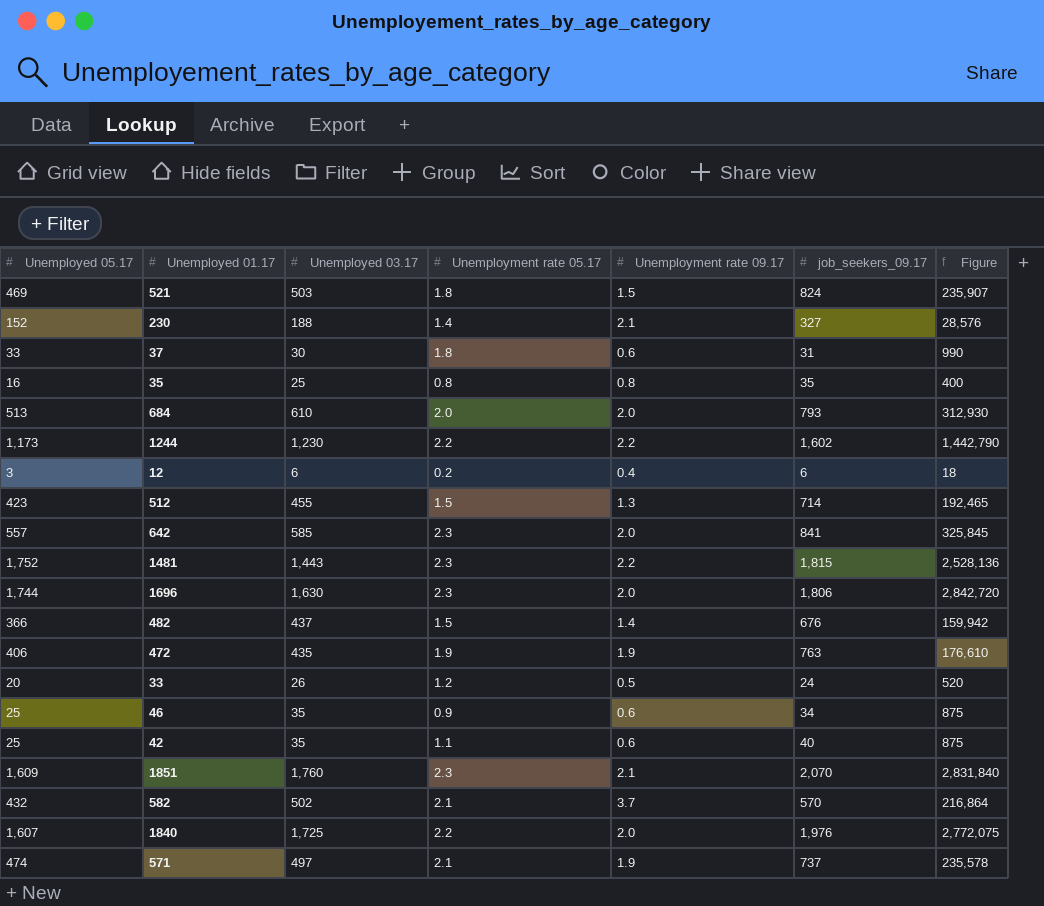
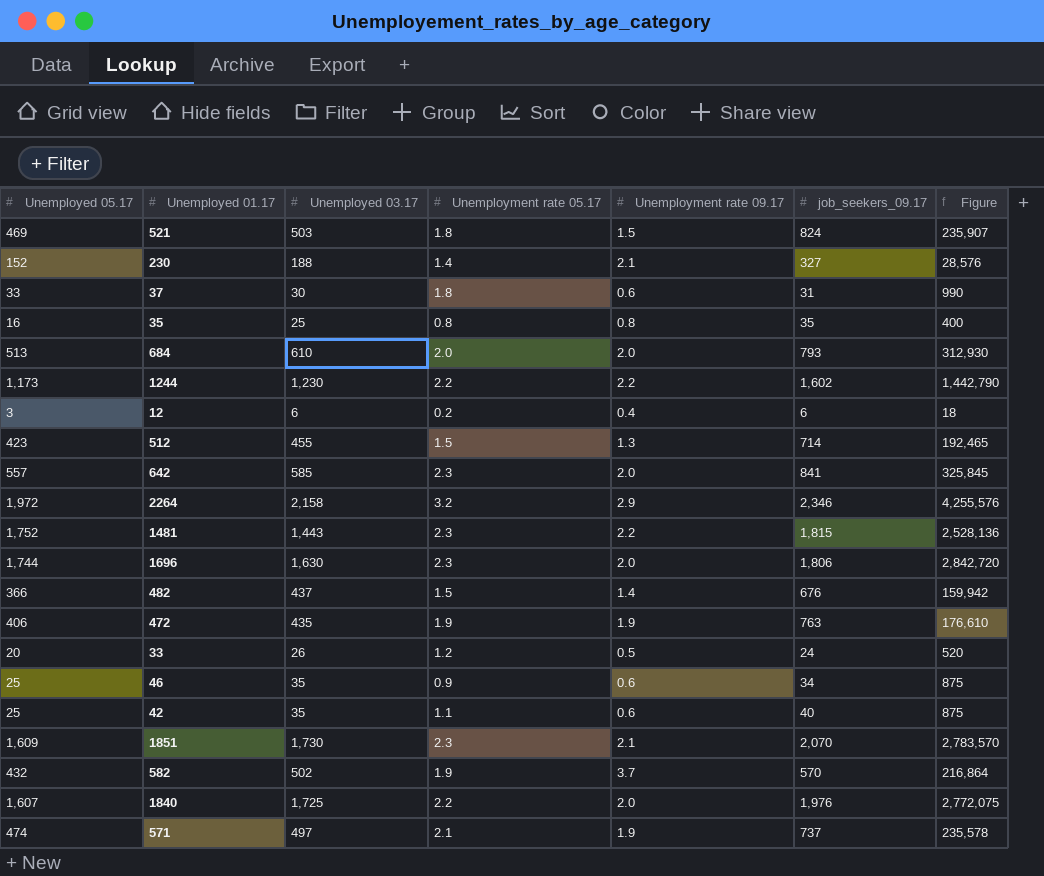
row 2264: none -> 1,972 | 2,158 | 3.2 | 2.9 | 2,346 | 4,255,576
1851 | Unemployed 03.17: 1,760 -> 1,730
1851 | Figure: 2,831,840 -> 2,783,570
582 | Unemployment rate 05.17: 2.1 -> 1.9

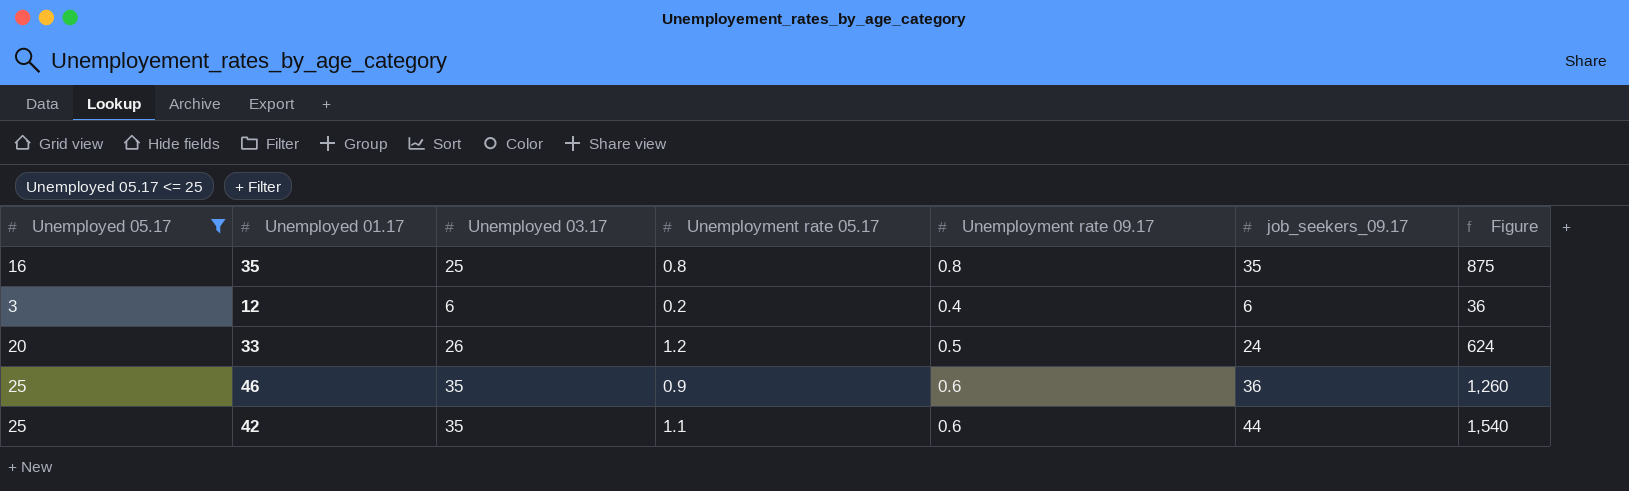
filter: none -> Unemployed 05.17 <= 25
column Figure | formula: [Unemployed 05.17] * [Unemployed 03.17] -> [Unemployed 03.17] * [job_seekers_09.17]
46 | job_seekers_09.17: 34 -> 36
42 | job_seekers_09.17: 40 -> 44

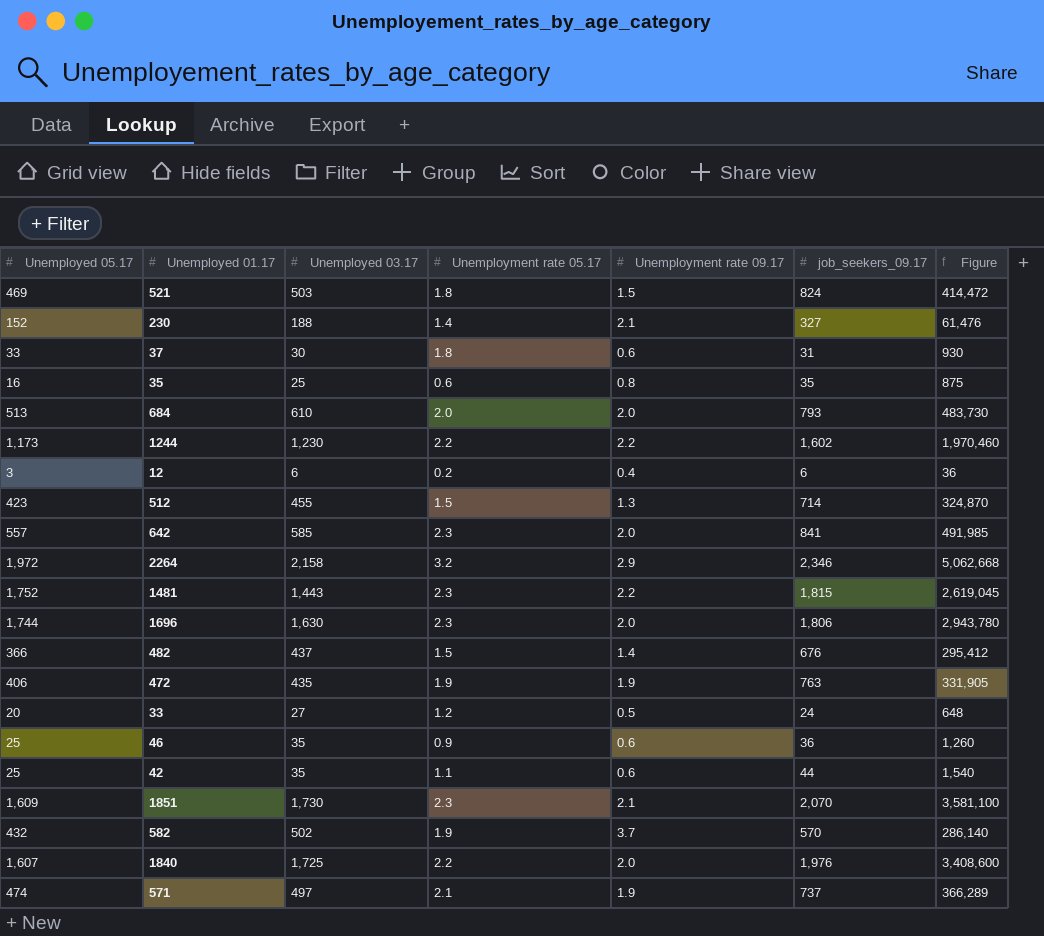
filter: Unemployed 05.17 <= 25 -> none
35 | Unemployment rate 05.17: 0.8 -> 0.6
33 | Unemployed 03.17: 26 -> 27
33 | Figure: 624 -> 648

